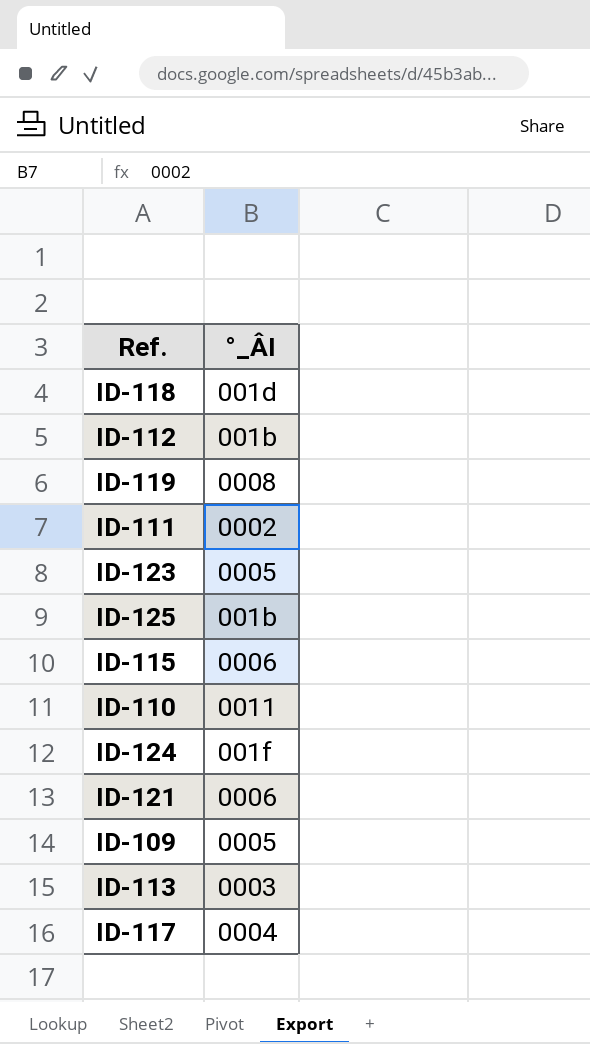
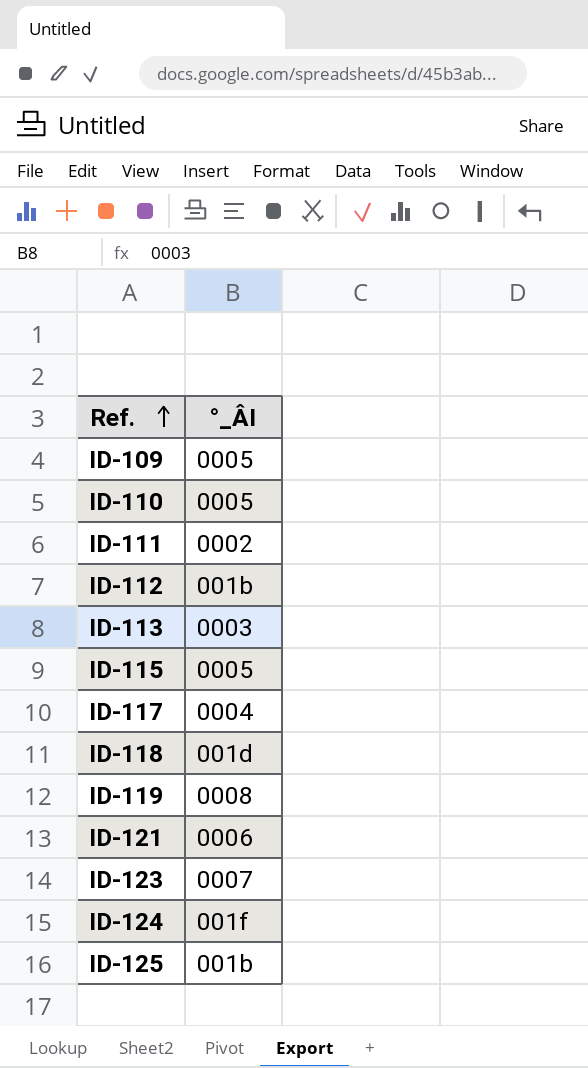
row order: none -> Ref. ascending
ID-110 | °_ÂI: 0011 -> 0005
ID-115 | °_ÂI: 0006 -> 0005
ID-123 | °_ÂI: 0005 -> 0007

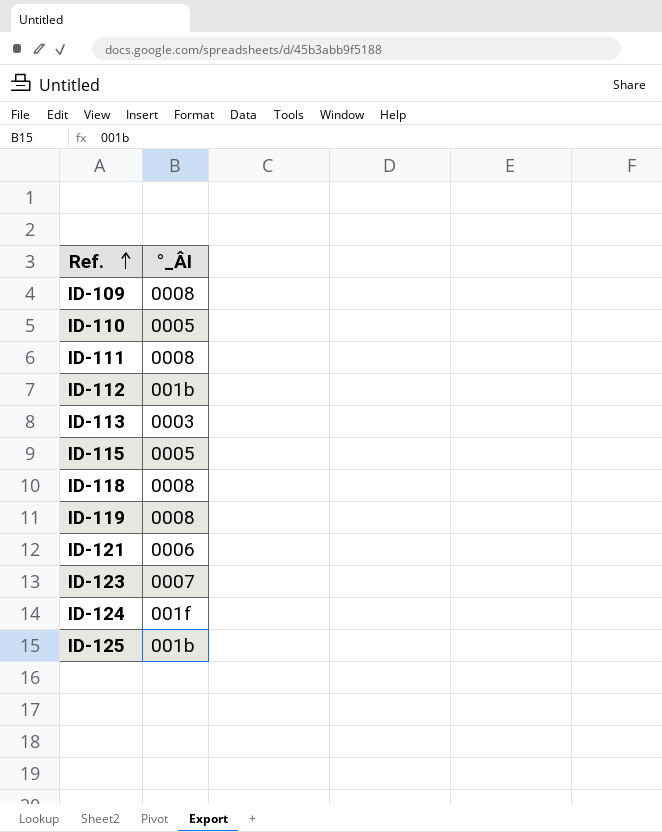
row ID-117: 0004 -> none
ID-109 | °_ÂI: 0005 -> 0008
ID-111 | °_ÂI: 0002 -> 0008
ID-118 | °_ÂI: 001d -> 0008

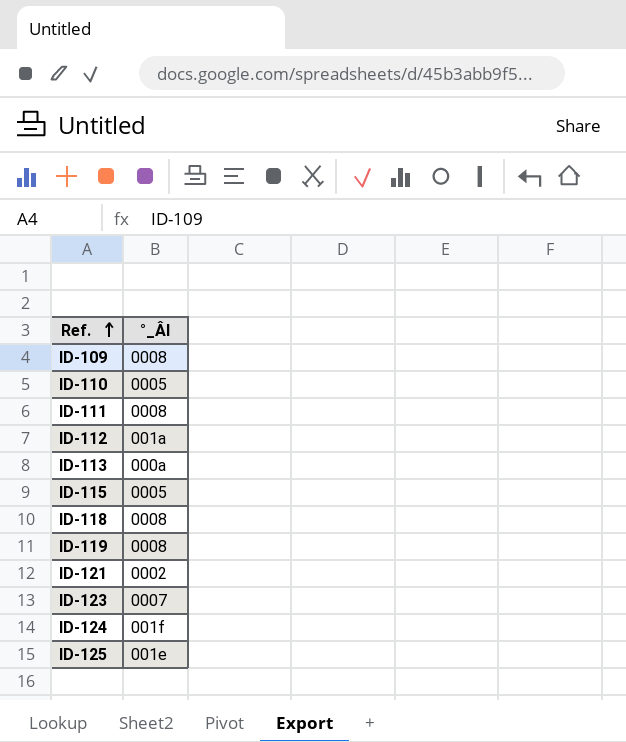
ID-112 | °_ÂI: 001b -> 001a
ID-113 | °_ÂI: 0003 -> 000a
ID-121 | °_ÂI: 0006 -> 0002
ID-125 | °_ÂI: 001b -> 001e

